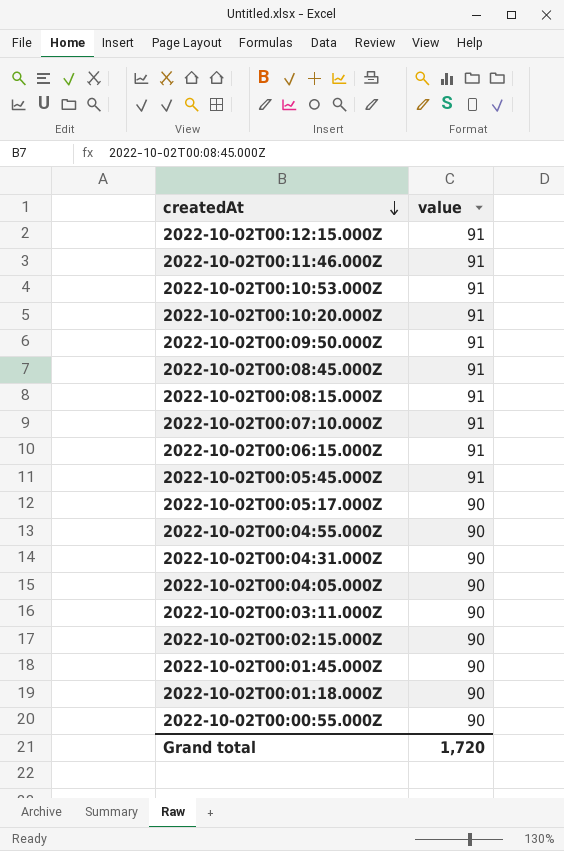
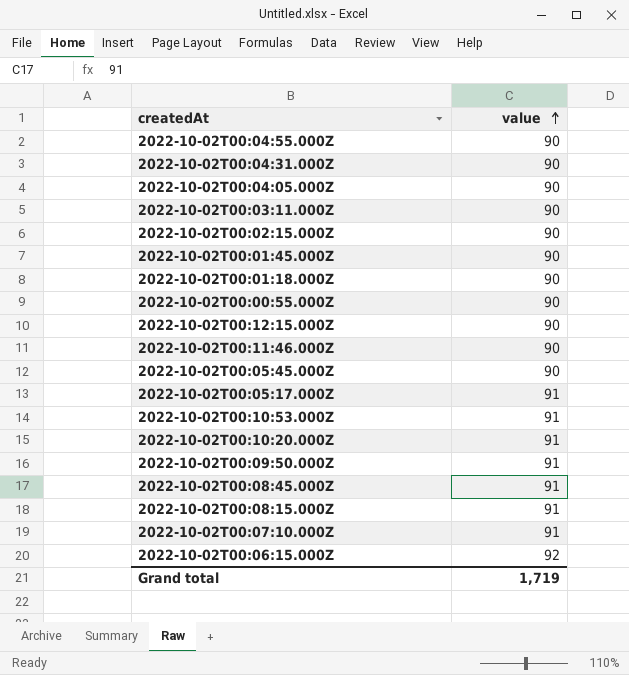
row order: createdAt descending -> value ascending
2022-10-02T00:12:15.000Z | value: 91 -> 90
2022-10-02T00:11:46.000Z | value: 91 -> 90
2022-10-02T00:05:45.000Z | value: 91 -> 90
2022-10-02T00:05:17.000Z | value: 90 -> 91
2022-10-02T00:06:15.000Z | value: 91 -> 92
Grand total | value: 1,720 -> 1,719

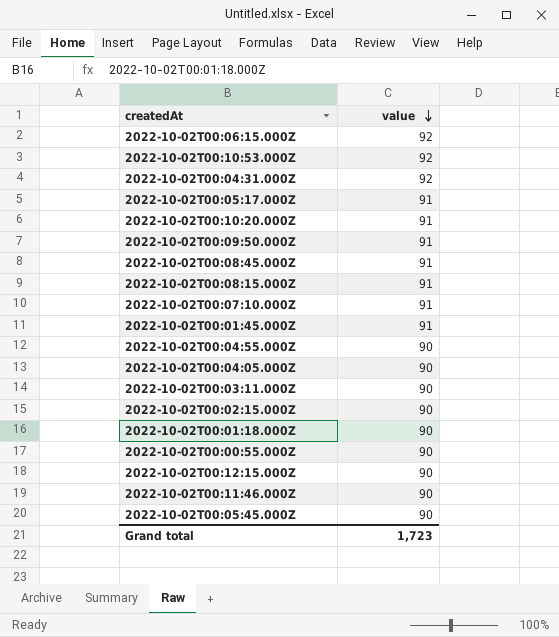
row order: value ascending -> value descending
2022-10-02T00:10:53.000Z | value: 91 -> 92
2022-10-02T00:04:31.000Z | value: 90 -> 92
2022-10-02T00:01:45.000Z | value: 90 -> 91
Grand total | value: 1,719 -> 1,723

